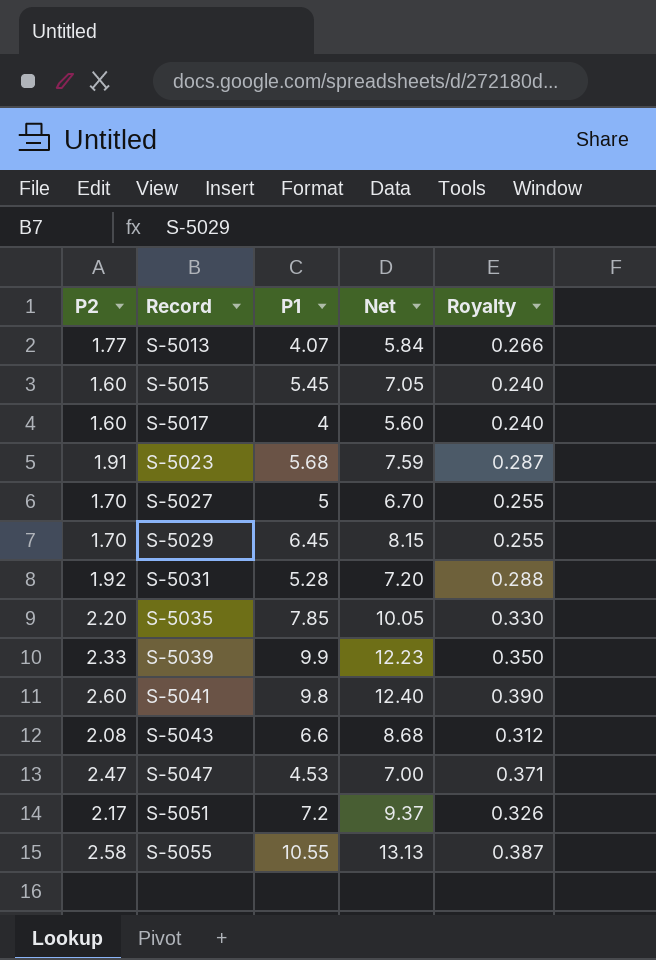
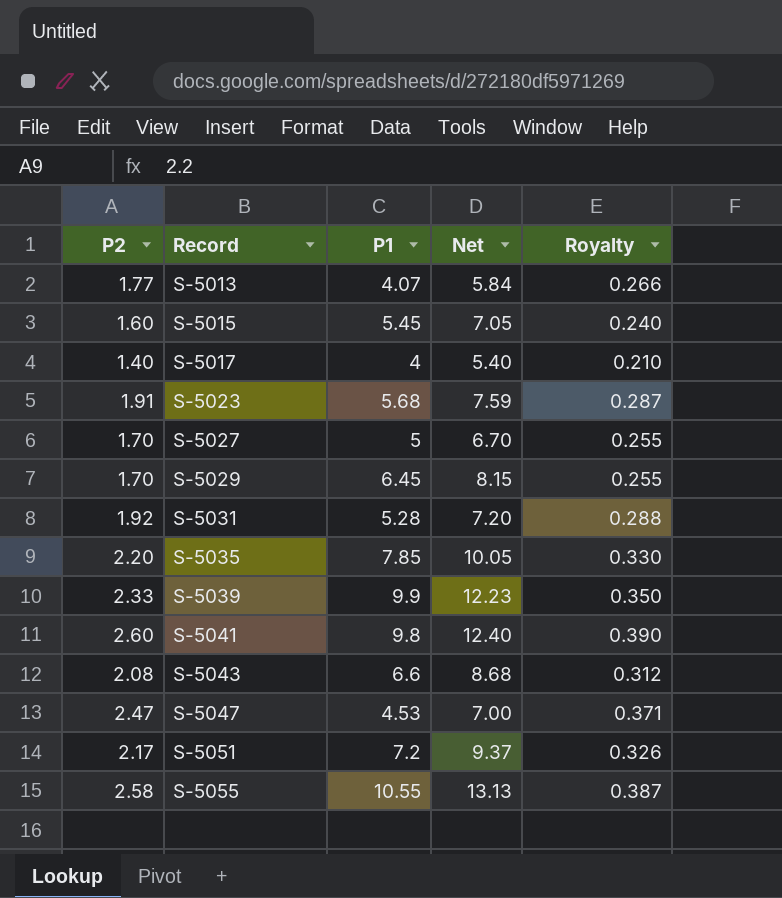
S-5017 | P2: 1.60 -> 1.40
S-5017 | Net: 5.60 -> 5.40
S-5017 | Royalty: 0.240 -> 0.210

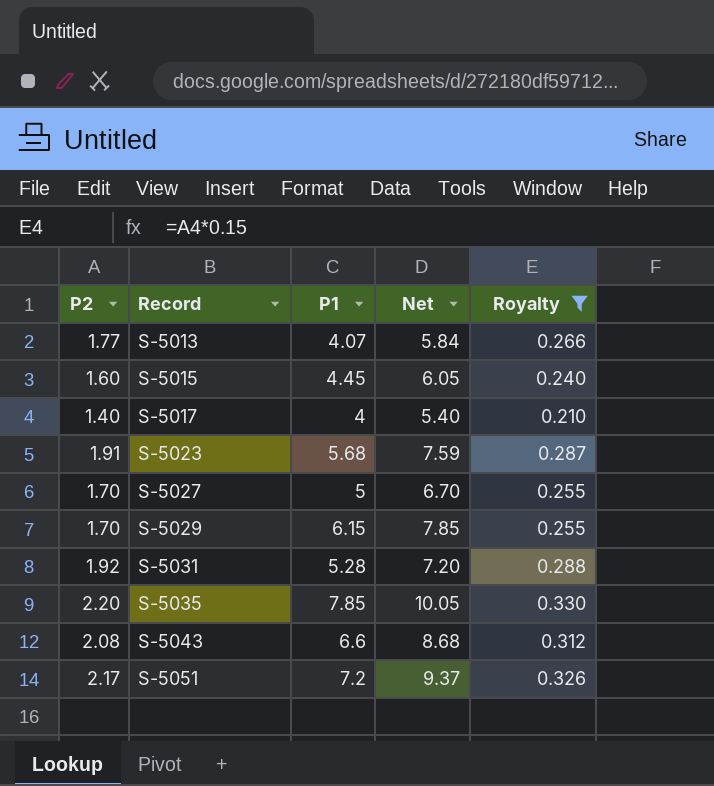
filter: none -> Royalty <= 0.330
S-5015 | P1: 5.45 -> 4.45
S-5015 | Net: 7.05 -> 6.05
S-5029 | P1: 6.45 -> 6.15
S-5029 | Net: 8.15 -> 7.85

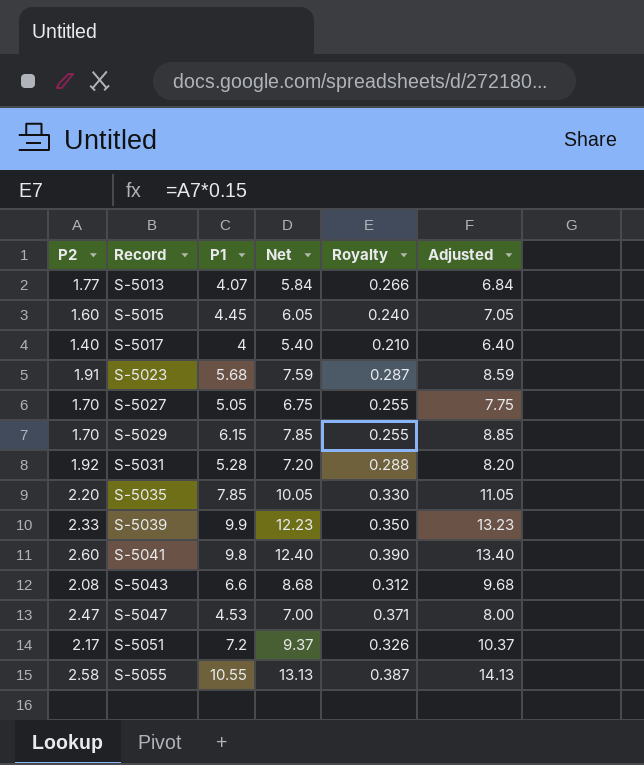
filter: Royalty <= 0.330 -> none
column Adjusted | formula: none -> [Net] + 1
S-5027 | P1: 5 -> 5.05
S-5027 | Net: 6.70 -> 6.75

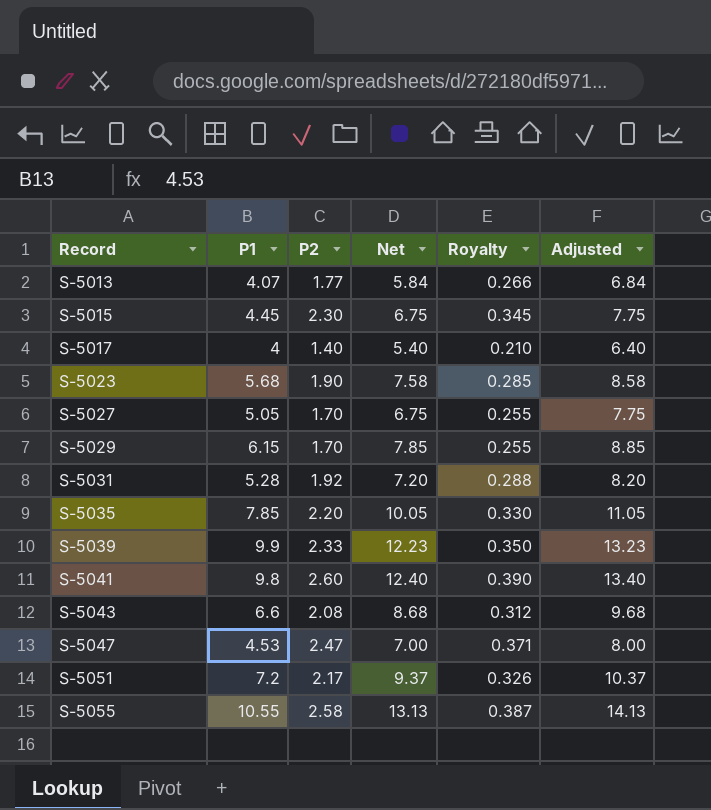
column P2 | position: 1 -> 3
S-5015 | P2: 1.60 -> 2.30
S-5015 | Net: 6.05 -> 6.75
S-5015 | Royalty: 0.240 -> 0.345
S-5015 | Adjusted: 7.05 -> 7.75
S-5023 | P2: 1.91 -> 1.90
S-5023 | Net: 7.59 -> 7.58
S-5023 | Royalty: 0.287 -> 0.285
S-5023 | Adjusted: 8.59 -> 8.58

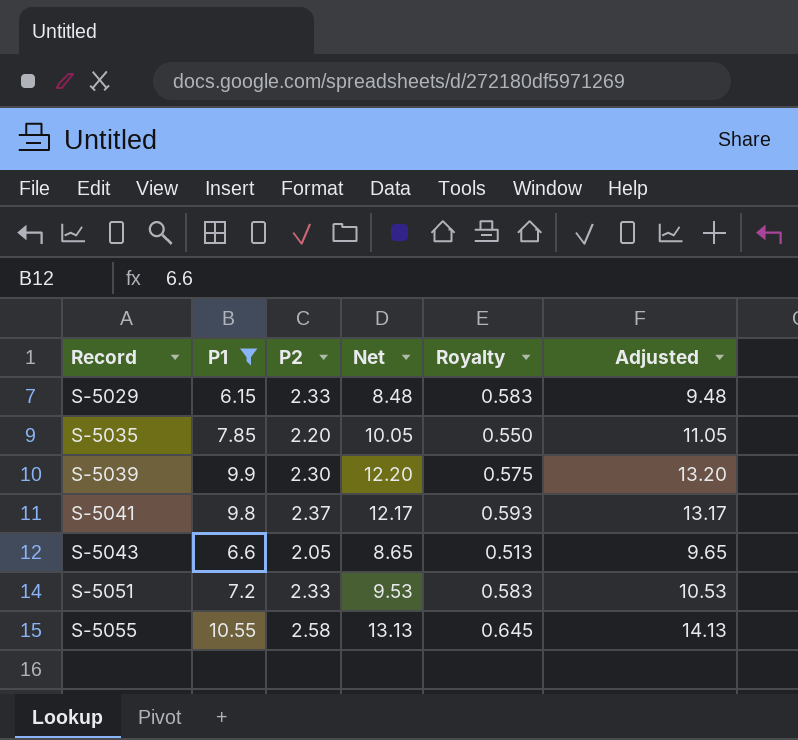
filter: none -> P1 >= 6.15
column Royalty | formula: [P2] * 0.15 -> [P2] * 0.25
S-5029 | P2: 1.70 -> 2.33
S-5029 | Net: 7.85 -> 8.48
S-5029 | Adjusted: 8.85 -> 9.48
S-5039 | P2: 2.33 -> 2.30
S-5039 | Net: 12.23 -> 12.20
S-5039 | Adjusted: 13.23 -> 13.20
S-5041 | P2: 2.60 -> 2.37
S-5041 | Net: 12.40 -> 12.17
S-5041 | Adjusted: 13.40 -> 13.17
S-5043 | P2: 2.08 -> 2.05
S-5043 | Net: 8.68 -> 8.65
S-5043 | Adjusted: 9.68 -> 9.65
S-5051 | P2: 2.17 -> 2.33
S-5051 | Net: 9.37 -> 9.53
S-5051 | Adjusted: 10.37 -> 10.53

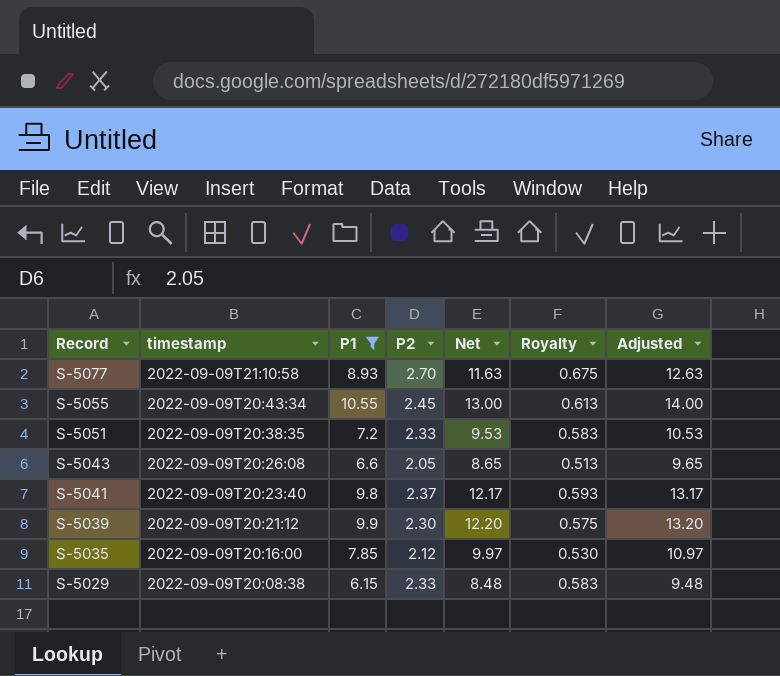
row order: Record ascending -> Record descending
column timestamp | position: none -> 2
row S-5077: none -> 2022-09-09T21:10:58 | 8.93 | 2.70 | 11.63 | 0.675 | 12.63
S-5055 | P2: 2.58 -> 2.45
S-5055 | Net: 13.13 -> 13.00
S-5055 | Royalty: 0.645 -> 0.613
S-5055 | Adjusted: 14.13 -> 14.00
S-5035 | P2: 2.20 -> 2.12
S-5035 | Net: 10.05 -> 9.97
S-5035 | Royalty: 0.550 -> 0.530
S-5035 | Adjusted: 11.05 -> 10.97

